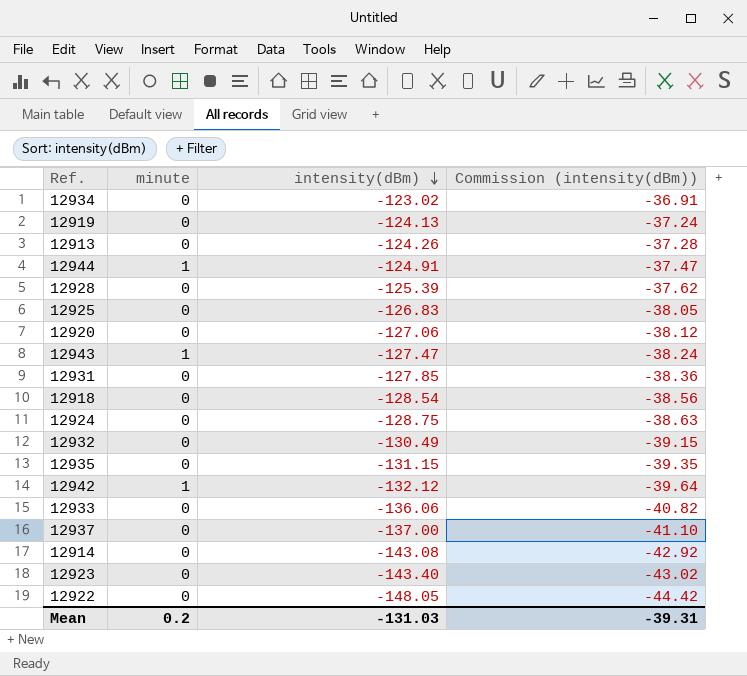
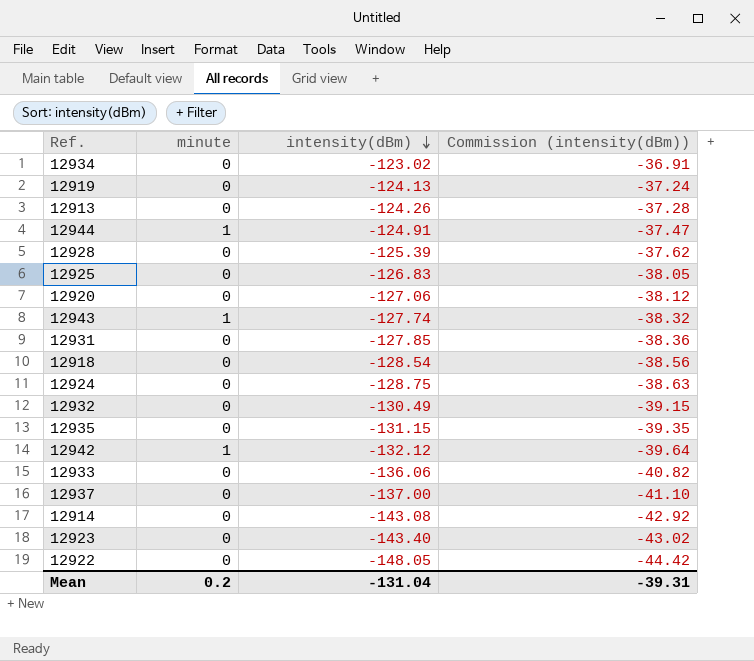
12943 | intensity(dBm): -127.47 -> -127.74
12943 | Commission (intensity(dBm)): -38.24 -> -38.32
Mean | intensity(dBm): -131.03 -> -131.04

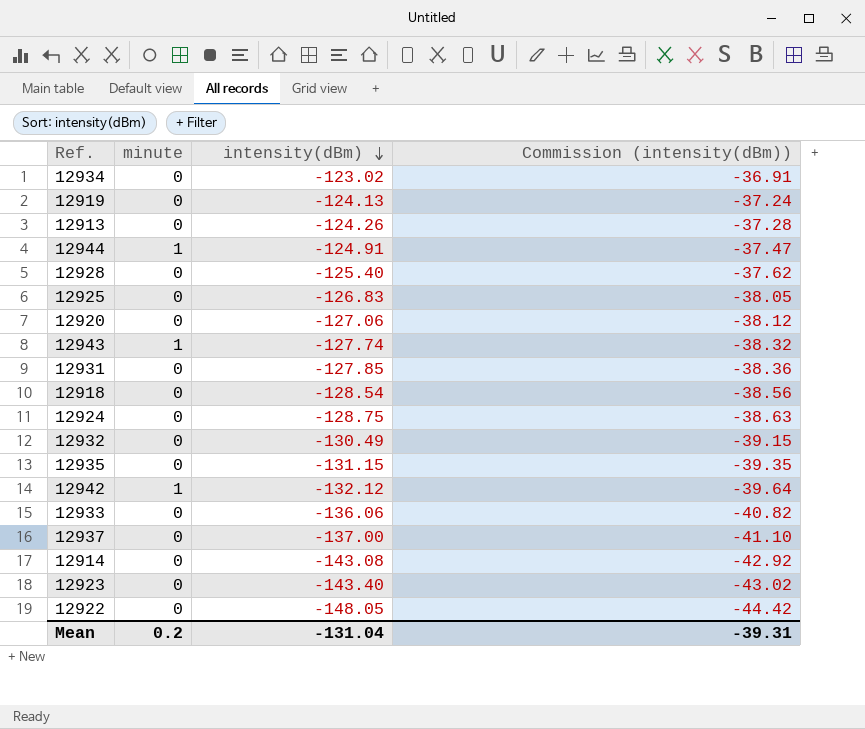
12928 | intensity(dBm): -125.39 -> -125.40

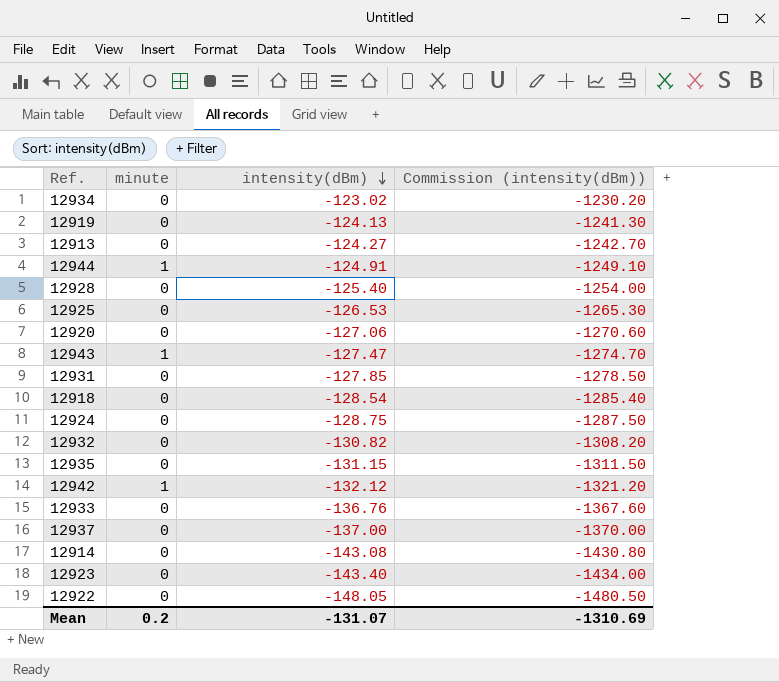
column Commission (intensity(dBm)) | formula: [intensity(dBm)] * 0.3 -> [intensity(dBm)] * 10
12913 | intensity(dBm): -124.26 -> -124.27
12925 | intensity(dBm): -126.83 -> -126.53
12943 | intensity(dBm): -127.74 -> -127.47
12932 | intensity(dBm): -130.49 -> -130.82
12933 | intensity(dBm): -136.06 -> -136.76
Mean | intensity(dBm): -131.04 -> -131.07
Mean | Commission (intensity(dBm)): -39.31 -> -1310.69

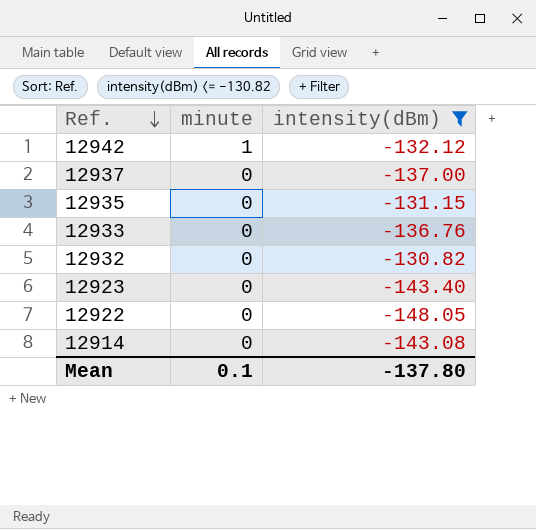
filter: none -> intensity(dBm) <= -130.82
row order: intensity(dBm) descending -> Ref. descending
column Commission (intensity(dBm)) | formula: [intensity(dBm)] * 10 -> none
Mean | minute: 0.2 -> 0.1
Mean | intensity(dBm): -131.07 -> -137.80

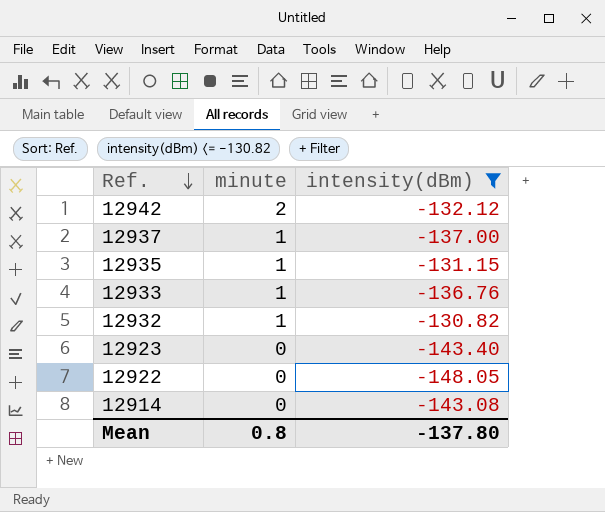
12942 | minute: 1 -> 2
12937 | minute: 0 -> 1
12935 | minute: 0 -> 1
12933 | minute: 0 -> 1
12932 | minute: 0 -> 1
Mean | minute: 0.1 -> 0.8

